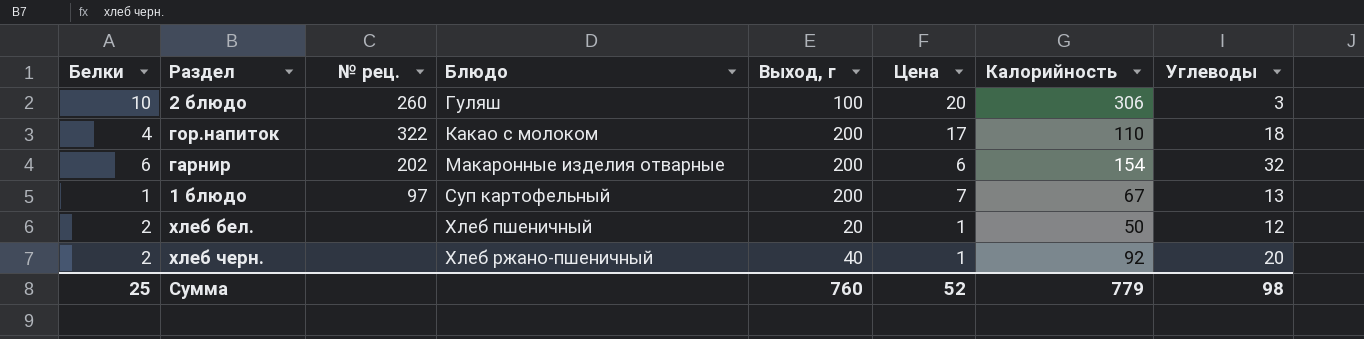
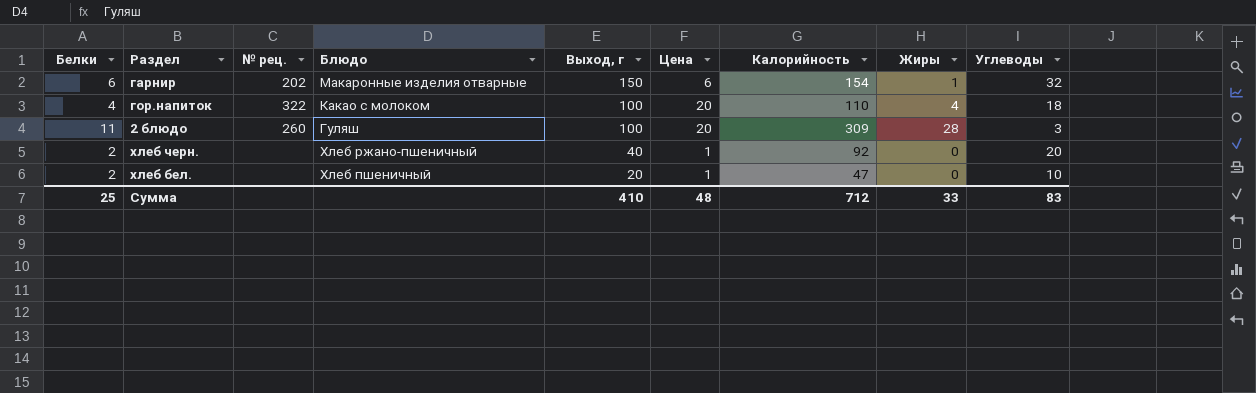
row order: Блюдо ascending -> Выход, г descending
column Жиры | position: none -> 8
row 1 блюдо: 1 | 97 | Суп картофельный | 200 | 7 | 67 | 13 -> none
гарнир | Выход, г: 200 -> 150
гор.напиток | Выход, г: 200 -> 100
гор.напиток | Цена: 17 -> 20
2 блюдо | Белки: 10 -> 11
2 блюдо | Калорийность: 306 -> 309
хлеб бел. | Калорийность: 50 -> 47
хлеб бел. | Углеводы: 12 -> 10
Сумма | Выход, г: 760 -> 410
Сумма | Цена: 52 -> 48
Сумма | Калорийность: 779 -> 712
Сумма | Углеводы: 98 -> 83

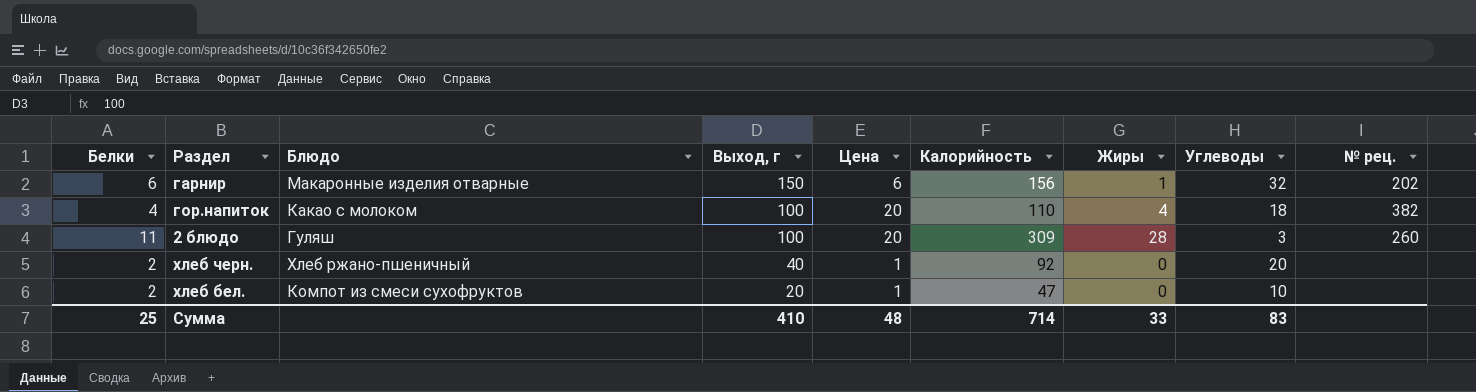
column № рец. | position: 3 -> 9
гарнир | Калорийность: 154 -> 156
гор.напиток | № рец.: 322 -> 382
хлеб бел. | Блюдо: Хлеб пшеничный -> Компот из смеси сухофруктов
Сумма | Калорийность: 712 -> 714

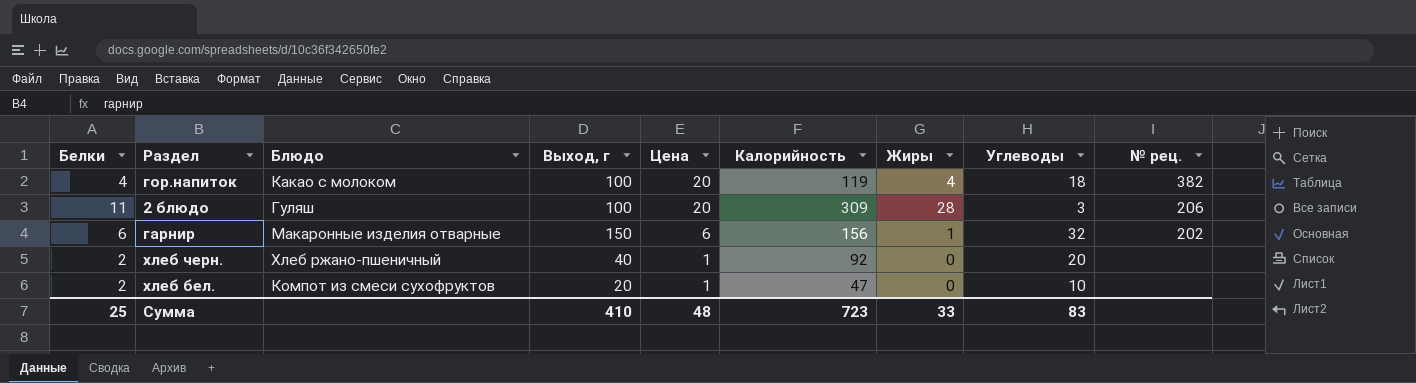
row order: Выход, г descending -> Цена descending
гор.напиток | Калорийность: 110 -> 119
2 блюдо | № рец.: 260 -> 206
Сумма | Калорийность: 714 -> 723

